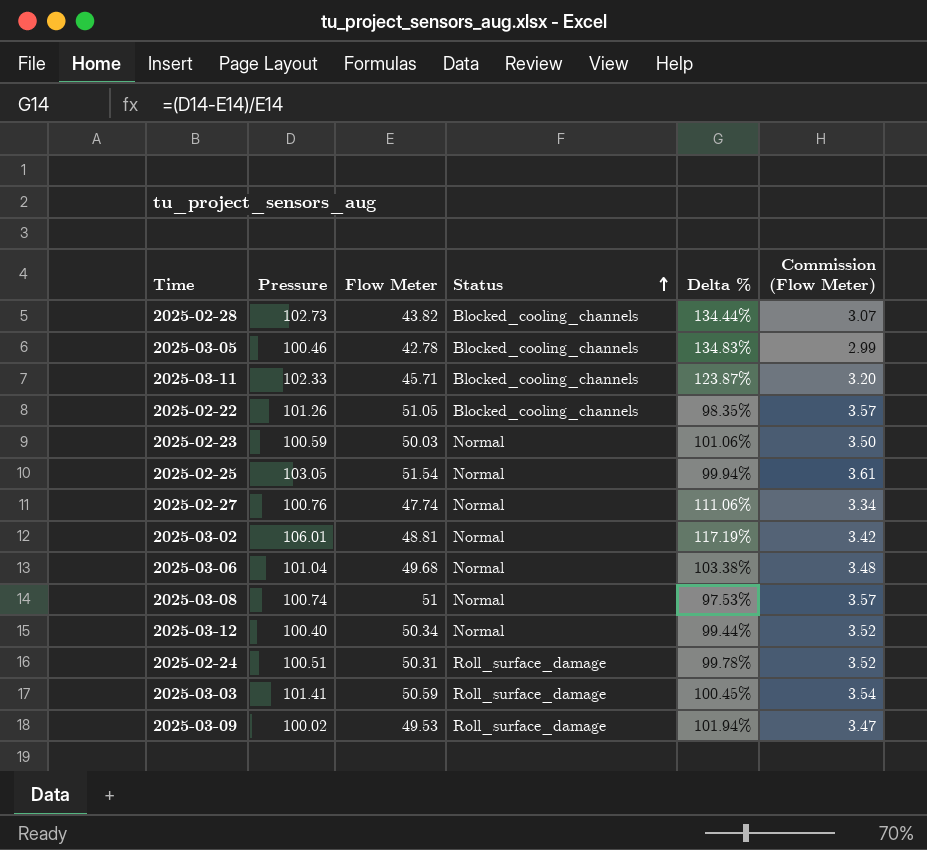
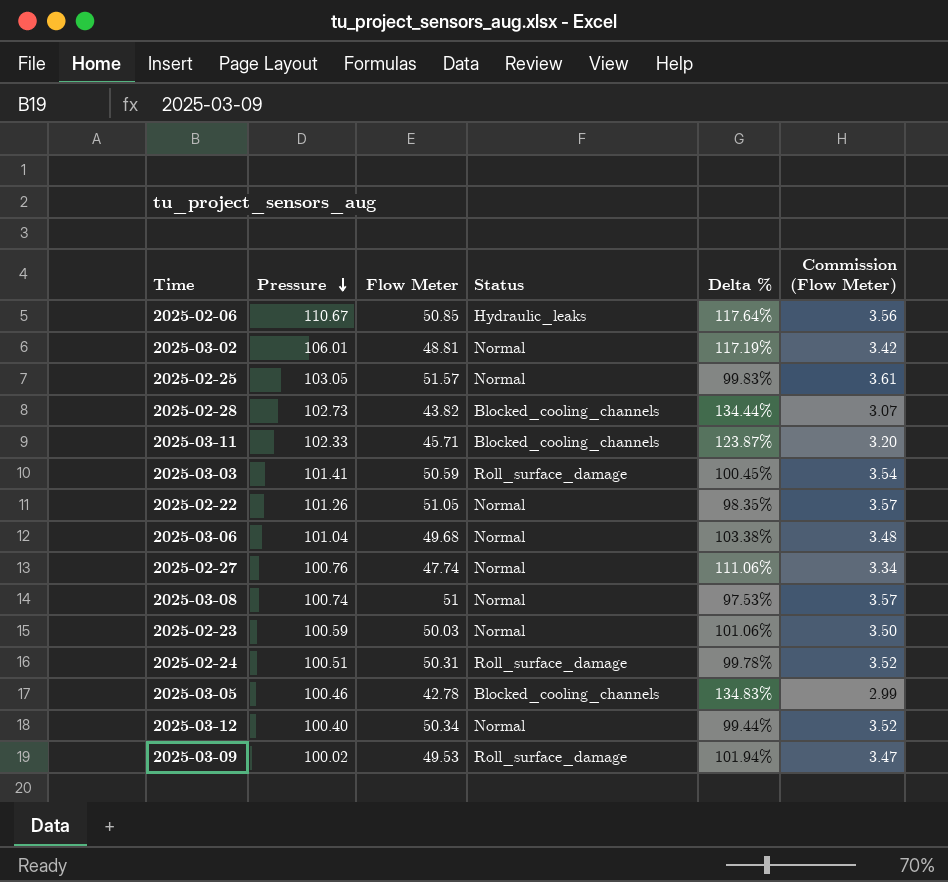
row order: Status ascending -> Pressure descending
row 2025-02-06: none -> 110.67 | 50.85 | Hydraulic_leaks | 117.64% | 3.56
2025-02-25 | Flow Meter: 51.54 -> 51.57
2025-02-25 | Delta %: 99.94% -> 99.83%
2025-02-22 | Status: Blocked_cooling_channels -> Normal

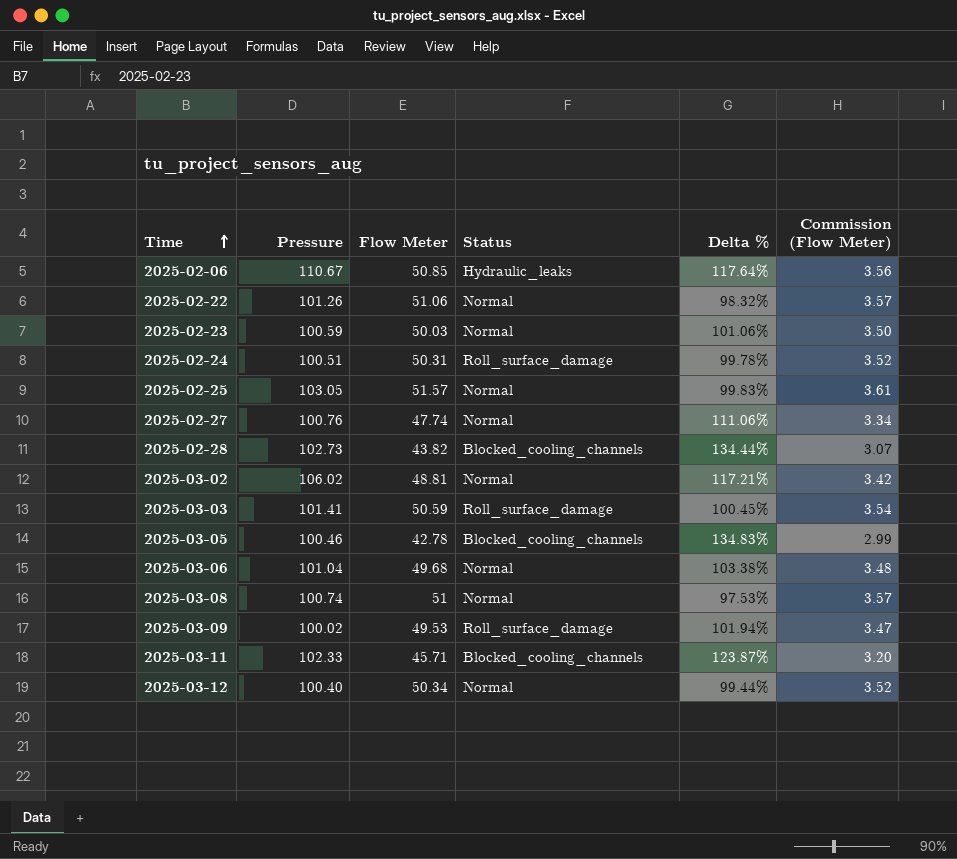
row order: Pressure descending -> Time ascending
2025-02-22 | Flow Meter: 51.05 -> 51.06
2025-02-22 | Delta %: 98.35% -> 98.32%
2025-03-02 | Pressure: 106.01 -> 106.02
2025-03-02 | Delta %: 117.19% -> 117.21%

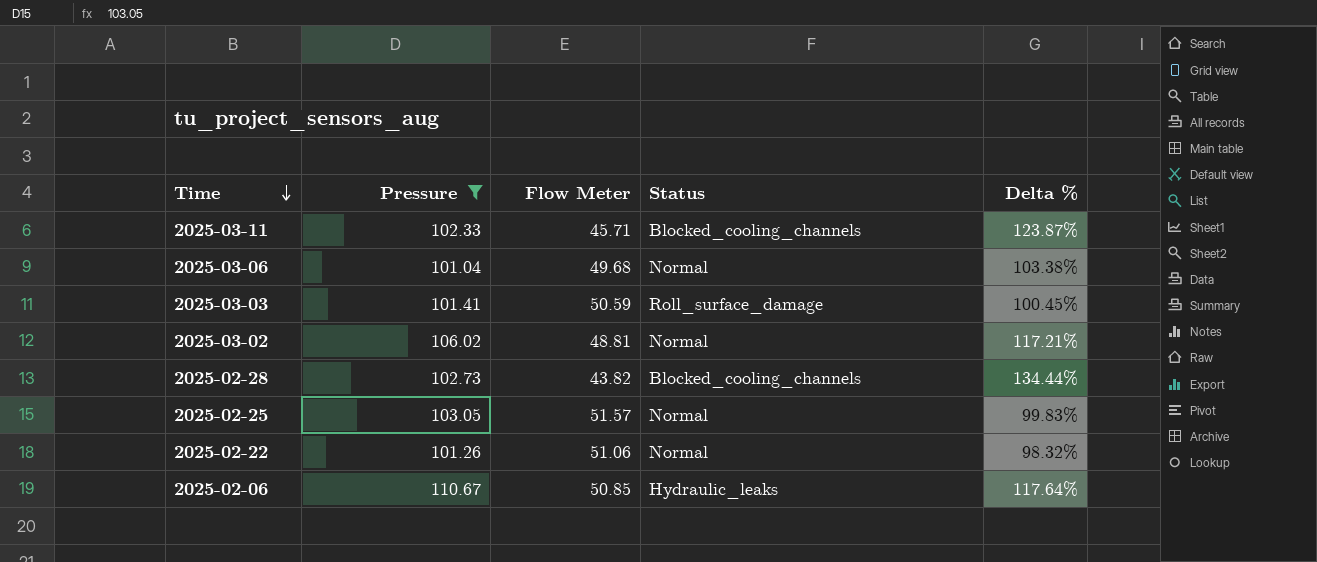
filter: none -> Pressure >= 101.04
row order: Time ascending -> Time descending
column Commission (Flow Meter) | formula: [Flow Meter] * 0.07 -> none

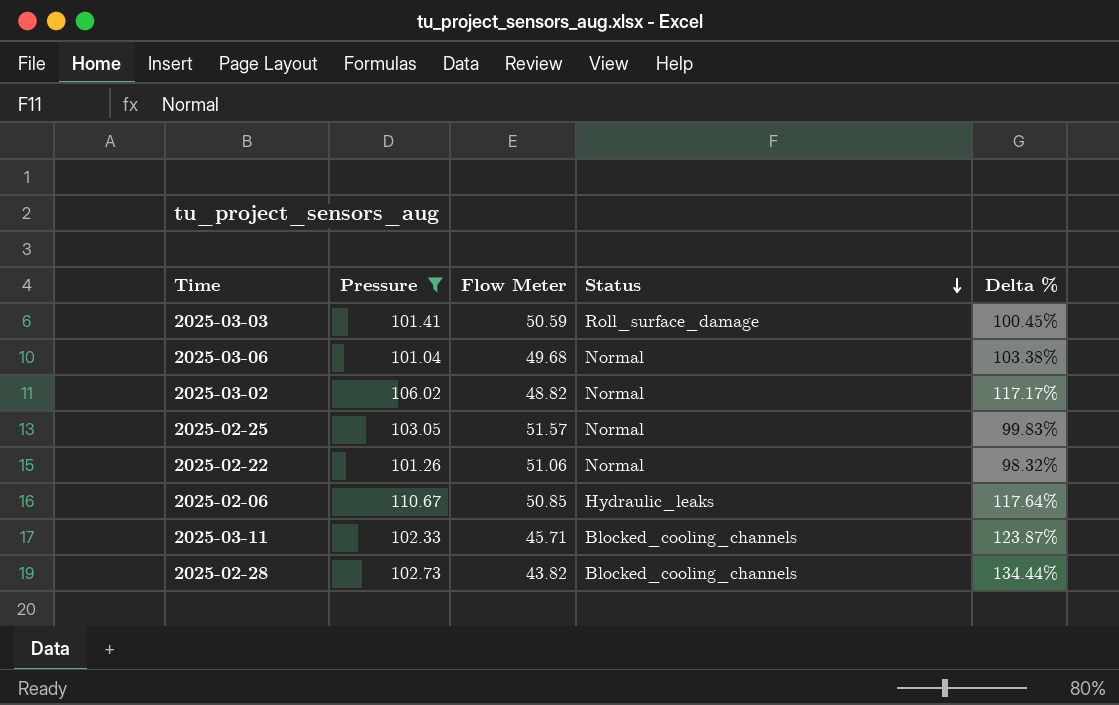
row order: Time descending -> Status descending
2025-03-02 | Flow Meter: 48.81 -> 48.82
2025-03-02 | Delta %: 117.21% -> 117.17%

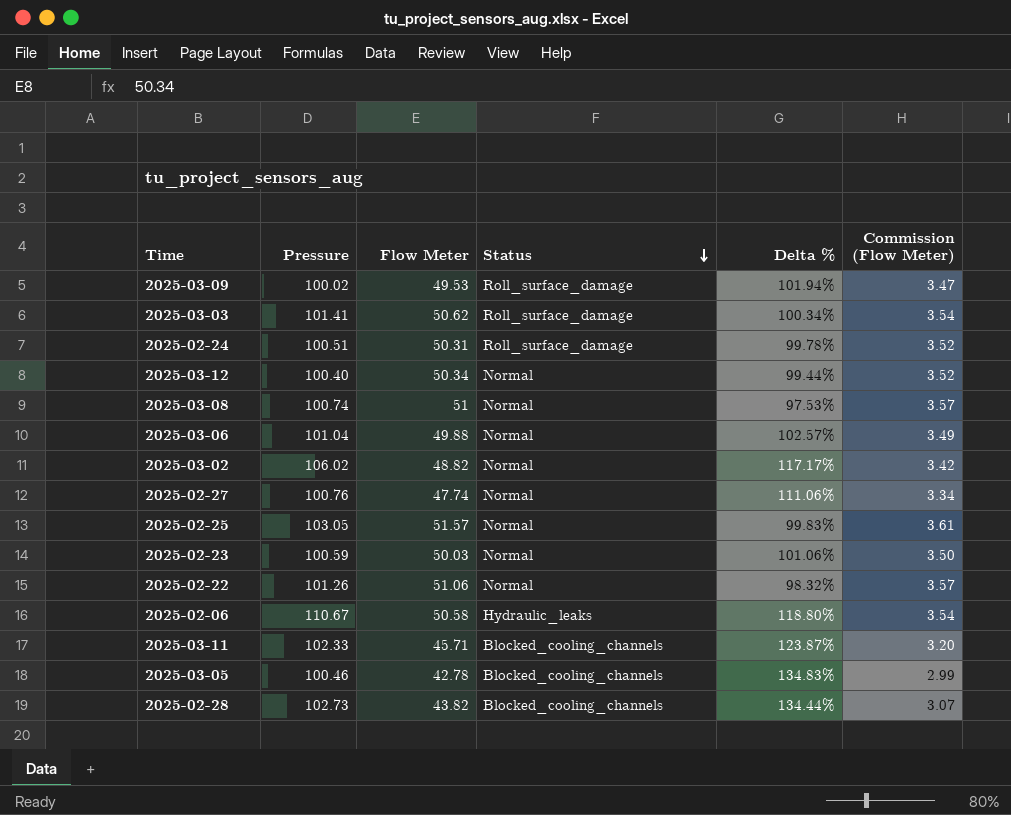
filter: Pressure >= 101.04 -> none
column Commission (Flow Meter) | formula: none -> [Flow Meter] * 0.07
2025-03-03 | Flow Meter: 50.59 -> 50.62
2025-03-03 | Delta %: 100.45% -> 100.34%
2025-03-06 | Flow Meter: 49.68 -> 49.88
2025-03-06 | Delta %: 103.38% -> 102.57%
2025-02-06 | Flow Meter: 50.85 -> 50.58
2025-02-06 | Delta %: 117.64% -> 118.80%

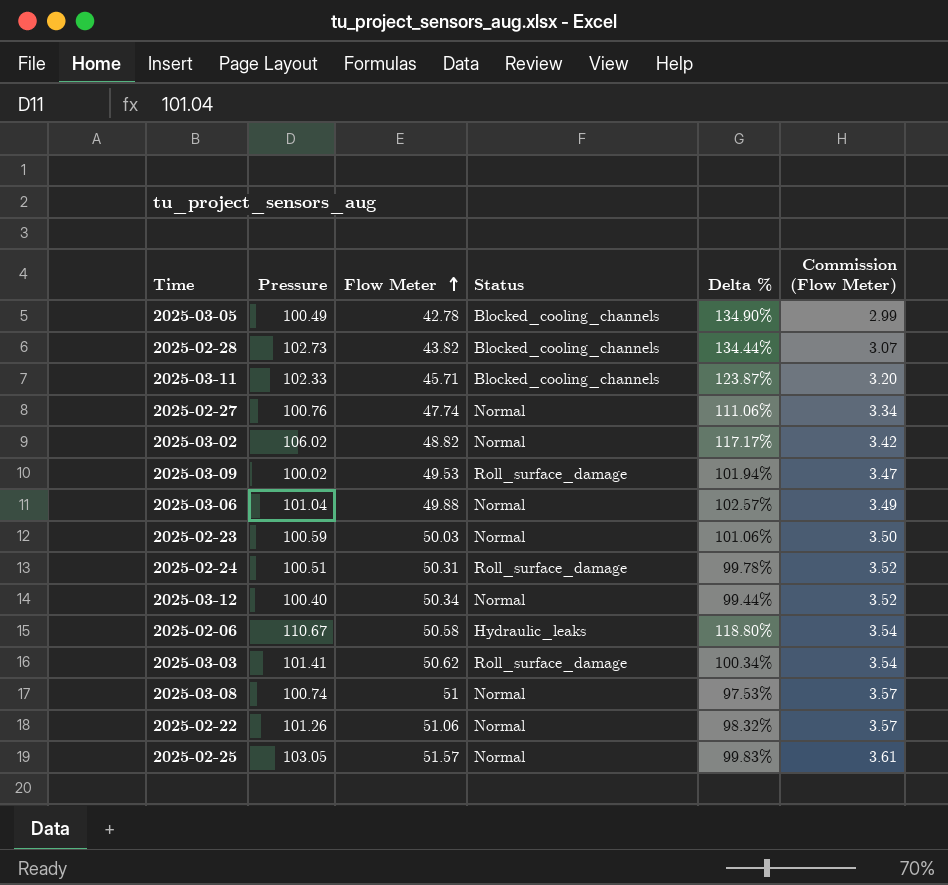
row order: Status descending -> Flow Meter ascending
2025-03-05 | Pressure: 100.46 -> 100.49
2025-03-05 | Delta %: 134.83% -> 134.90%

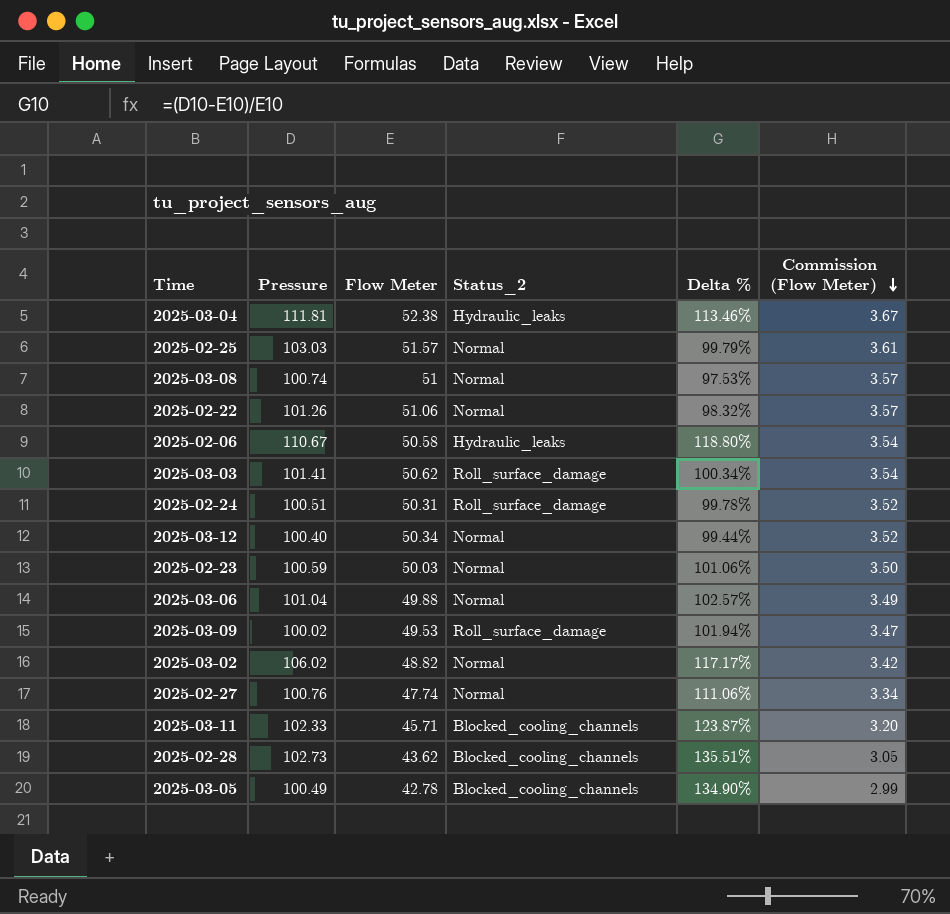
row order: Flow Meter ascending -> Commission (Flow Meter) descending
column name: Status -> Status_2
row 2025-03-04: none -> 111.81 | 52.38 | Hydraulic_leaks | 113.46% | 3.67
2025-02-25 | Pressure: 103.05 -> 103.03
2025-02-25 | Delta %: 99.83% -> 99.79%
2025-02-28 | Flow Meter: 43.82 -> 43.62
2025-02-28 | Delta %: 134.44% -> 135.51%
2025-02-28 | Commission (Flow Meter): 3.07 -> 3.05

